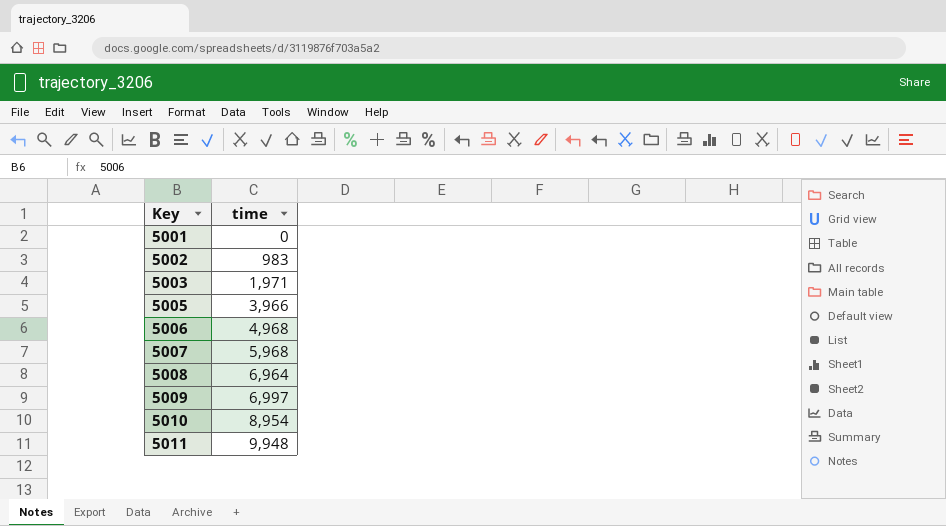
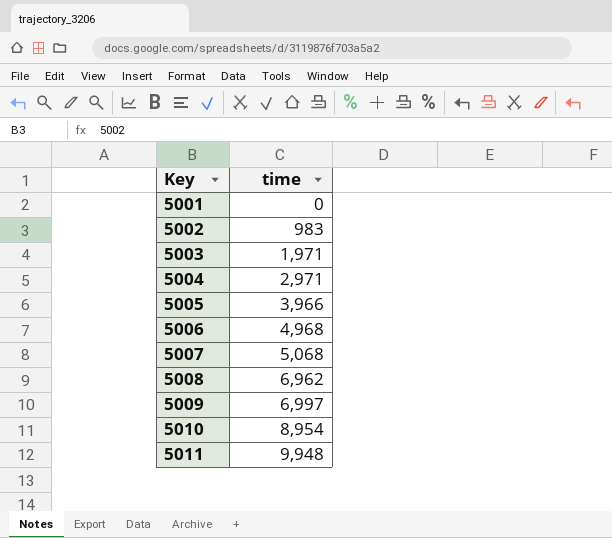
row 5004: none -> 2,971
5007 | time: 5,968 -> 5,068
5008 | time: 6,964 -> 6,962

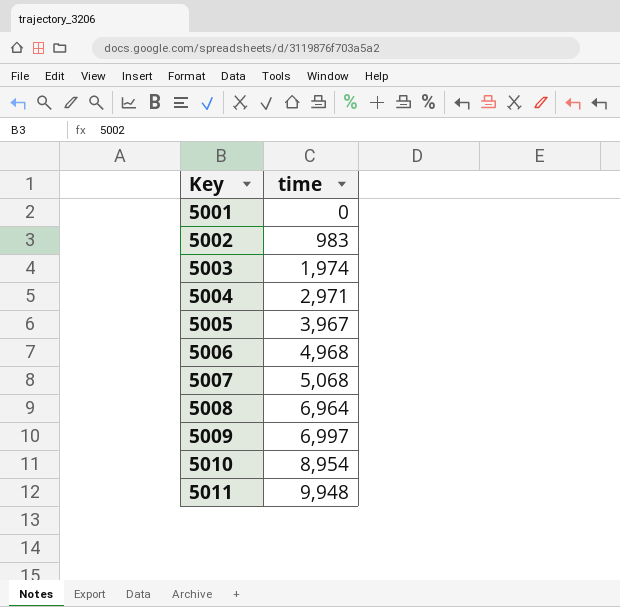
5003 | time: 1,971 -> 1,974
5005 | time: 3,966 -> 3,967
5008 | time: 6,962 -> 6,964

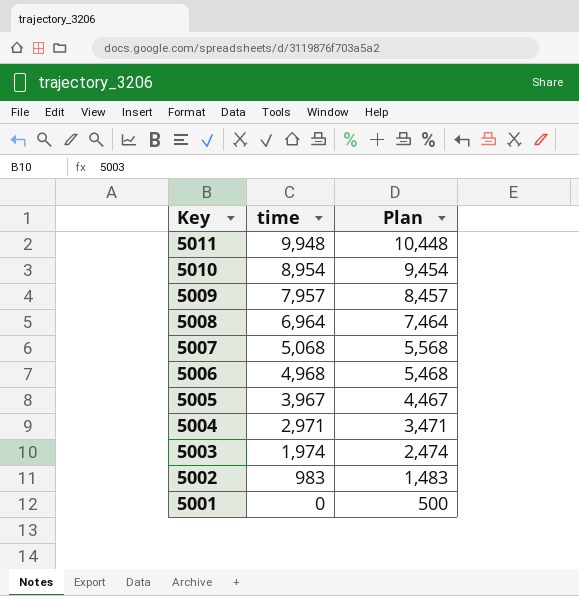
row order: Key ascending -> Key descending
column Plan | formula: none -> [time] + 500
5009 | time: 6,997 -> 7,957

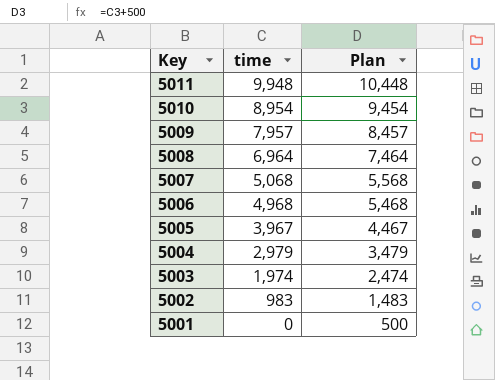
5004 | time: 2,971 -> 2,979
5004 | Plan: 3,471 -> 3,479

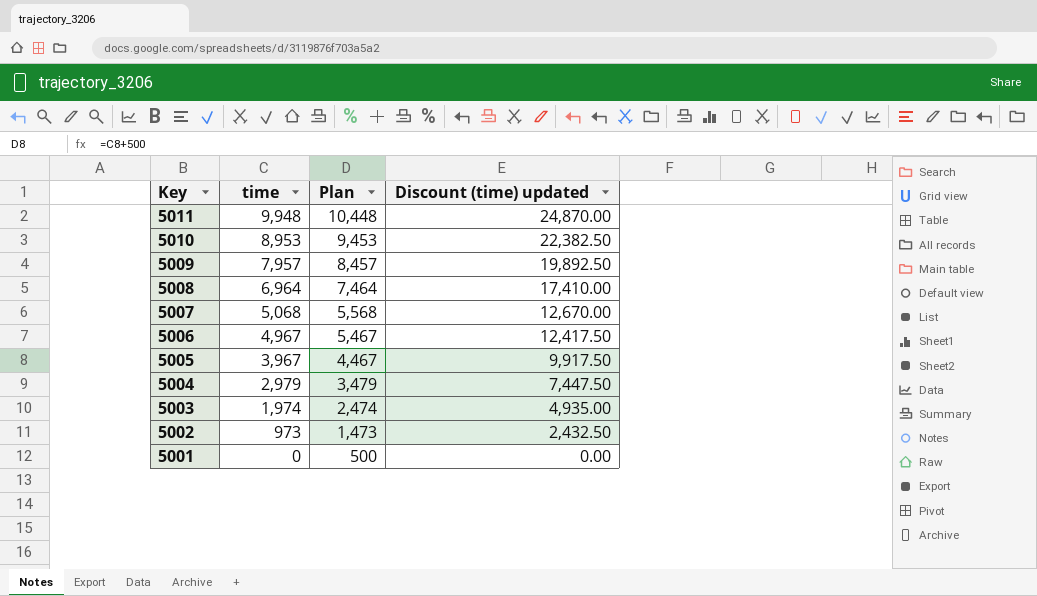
column Discount (time) updated | formula: none -> [time] * 2.5
5010 | time: 8,954 -> 8,953
5010 | Plan: 9,454 -> 9,453
5006 | time: 4,968 -> 4,967
5006 | Plan: 5,468 -> 5,467
5002 | time: 983 -> 973
5002 | Plan: 1,483 -> 1,473

